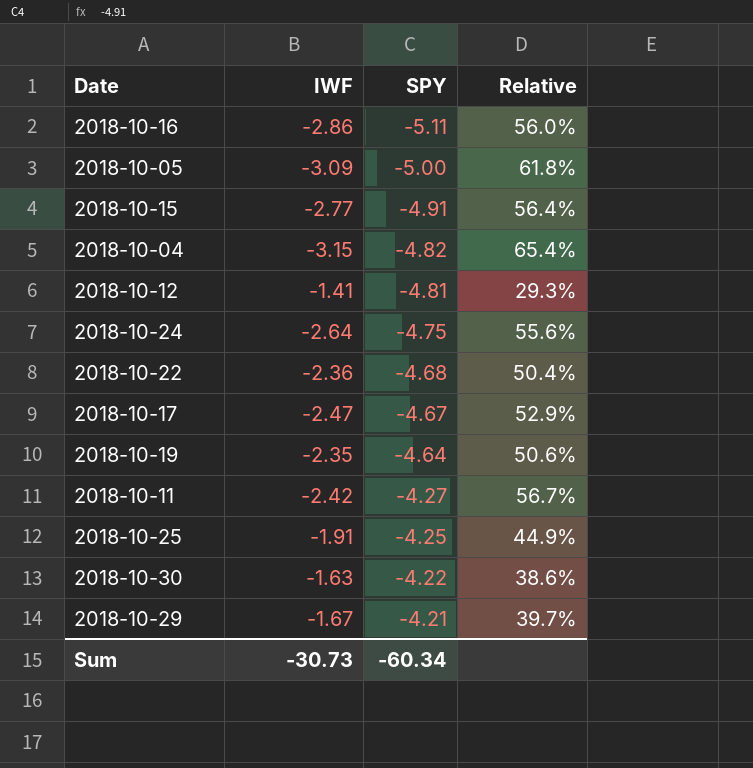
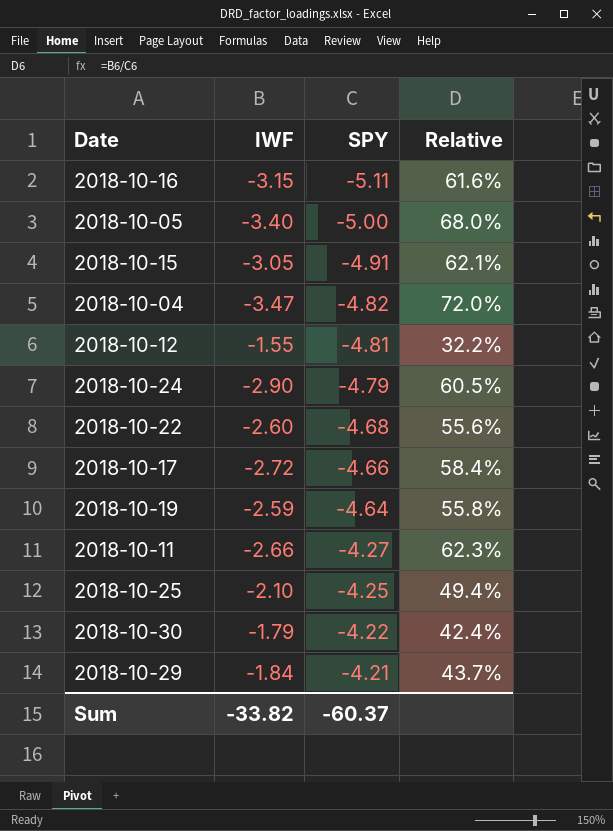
2018-10-16 | IWF: -2.86 -> -3.15
2018-10-16 | Relative: 56.0% -> 61.6%
2018-10-05 | IWF: -3.09 -> -3.40
2018-10-05 | Relative: 61.8% -> 68.0%
2018-10-15 | IWF: -2.77 -> -3.05
2018-10-15 | Relative: 56.4% -> 62.1%
2018-10-04 | IWF: -3.15 -> -3.47
2018-10-04 | Relative: 65.4% -> 72.0%
2018-10-12 | IWF: -1.41 -> -1.55
2018-10-12 | Relative: 29.3% -> 32.2%
2018-10-24 | IWF: -2.64 -> -2.90
2018-10-24 | SPY: -4.75 -> -4.79
2018-10-24 | Relative: 55.6% -> 60.5%
2018-10-22 | IWF: -2.36 -> -2.60
2018-10-22 | Relative: 50.4% -> 55.6%
2018-10-17 | IWF: -2.47 -> -2.72
2018-10-17 | SPY: -4.67 -> -4.66
2018-10-17 | Relative: 52.9% -> 58.4%
2018-10-19 | IWF: -2.35 -> -2.59
2018-10-19 | Relative: 50.6% -> 55.8%
2018-10-11 | IWF: -2.42 -> -2.66
2018-10-11 | Relative: 56.7% -> 62.3%
2018-10-25 | IWF: -1.91 -> -2.10
2018-10-25 | Relative: 44.9% -> 49.4%
2018-10-30 | IWF: -1.63 -> -1.79
2018-10-30 | Relative: 38.6% -> 42.4%
2018-10-29 | IWF: -1.67 -> -1.84
2018-10-29 | Relative: 39.7% -> 43.7%
Sum | IWF: -30.73 -> -33.82
Sum | SPY: -60.34 -> -60.37

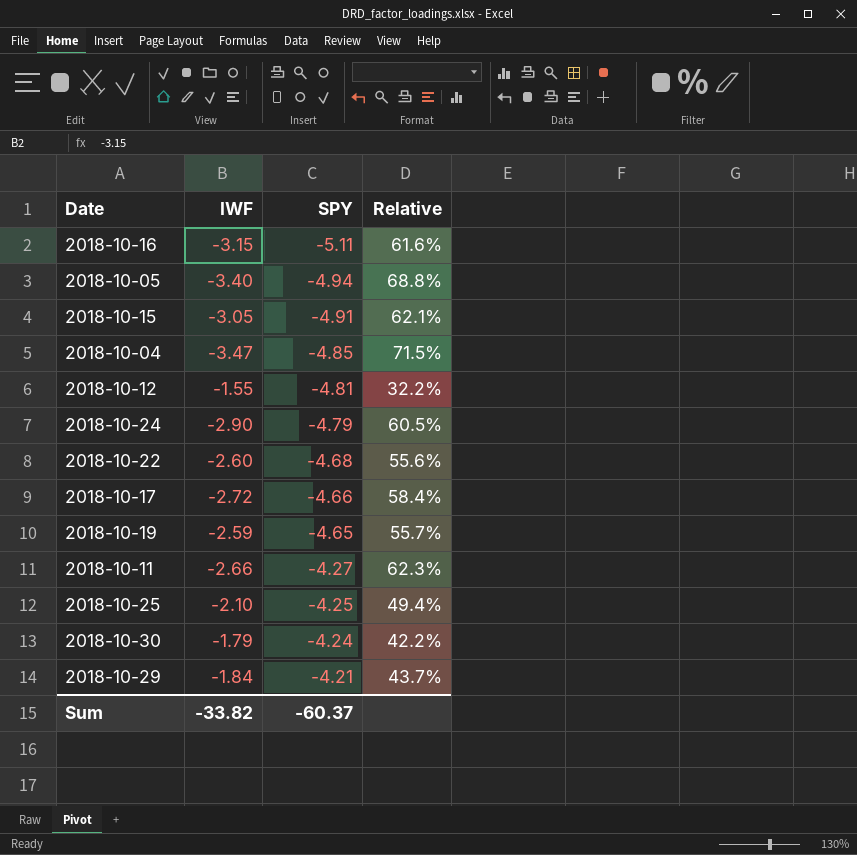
2018-10-05 | SPY: -5.00 -> -4.94
2018-10-05 | Relative: 68.0% -> 68.8%
2018-10-04 | SPY: -4.82 -> -4.85
2018-10-04 | Relative: 72.0% -> 71.5%
2018-10-19 | SPY: -4.64 -> -4.65
2018-10-19 | Relative: 55.8% -> 55.7%
2018-10-30 | SPY: -4.22 -> -4.24
2018-10-30 | Relative: 42.4% -> 42.2%

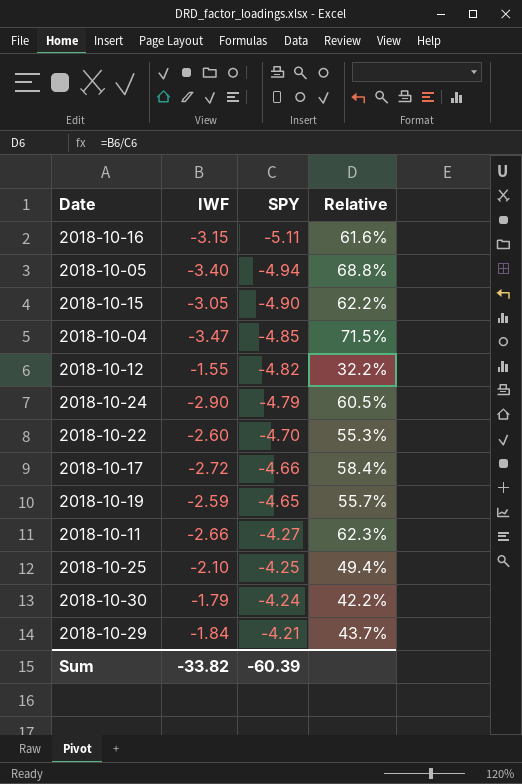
2018-10-15 | SPY: -4.91 -> -4.90
2018-10-15 | Relative: 62.1% -> 62.2%
2018-10-12 | SPY: -4.81 -> -4.82
2018-10-22 | SPY: -4.68 -> -4.70
2018-10-22 | Relative: 55.6% -> 55.3%
Sum | SPY: -60.37 -> -60.39

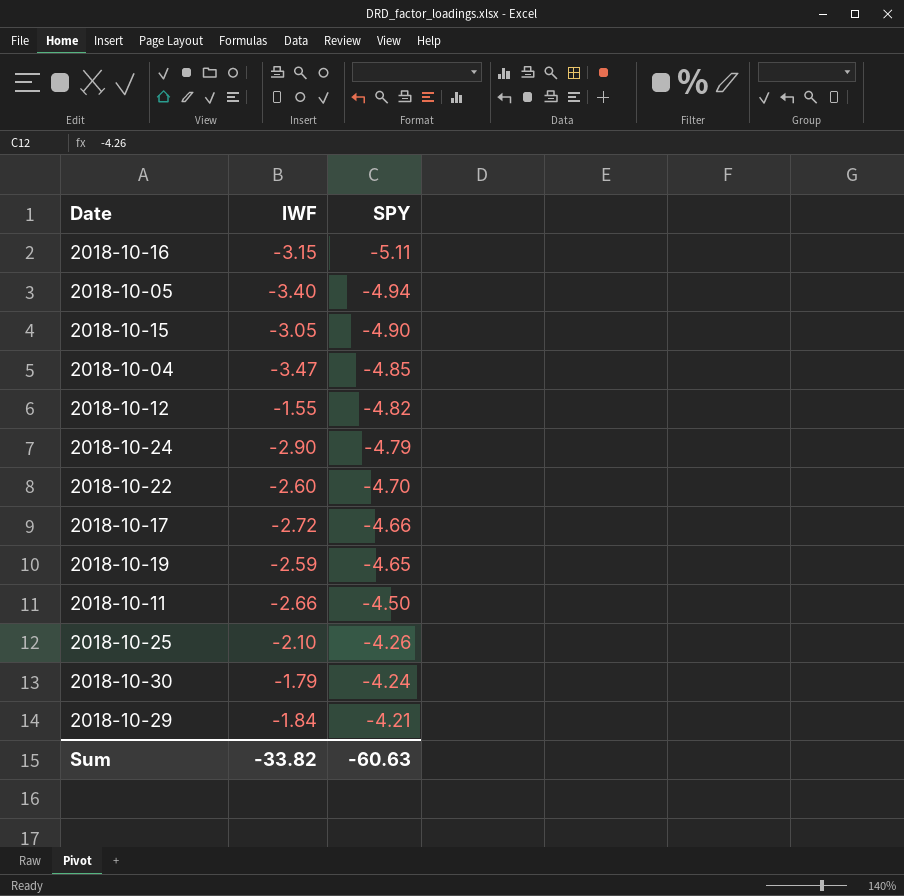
column Relative | formula: [IWF] / [SPY] -> none
2018-10-11 | SPY: -4.27 -> -4.50
2018-10-25 | SPY: -4.25 -> -4.26
Sum | SPY: -60.39 -> -60.63

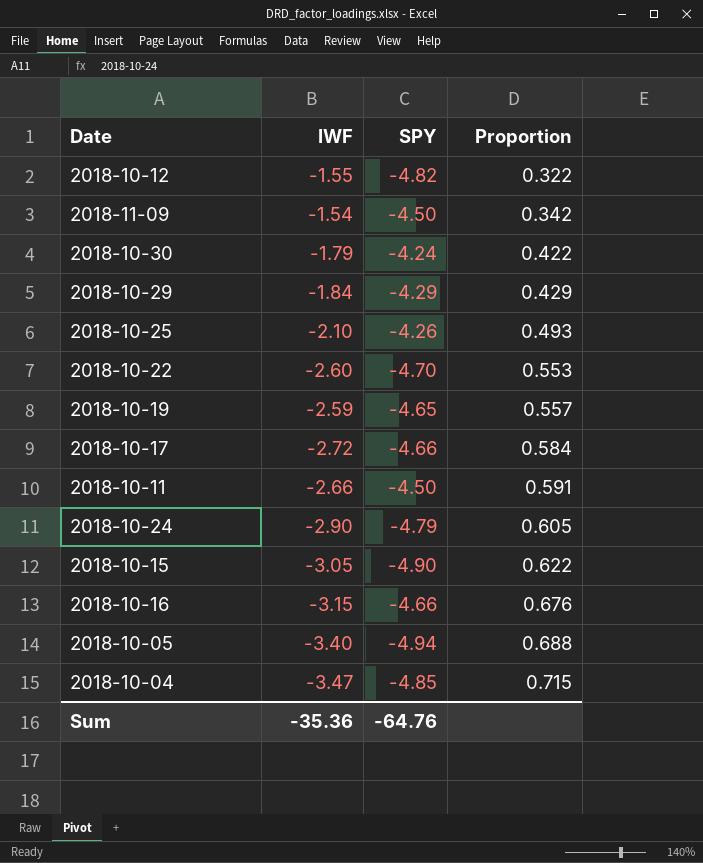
row order: SPY ascending -> Proportion ascending
column Proportion | formula: none -> [IWF] / [SPY]
row 2018-11-09: none -> -1.54 | -4.50 | 0.342
2018-10-29 | SPY: -4.21 -> -4.29
2018-10-16 | SPY: -5.11 -> -4.66
Sum | IWF: -33.82 -> -35.36
Sum | SPY: -60.63 -> -64.76

